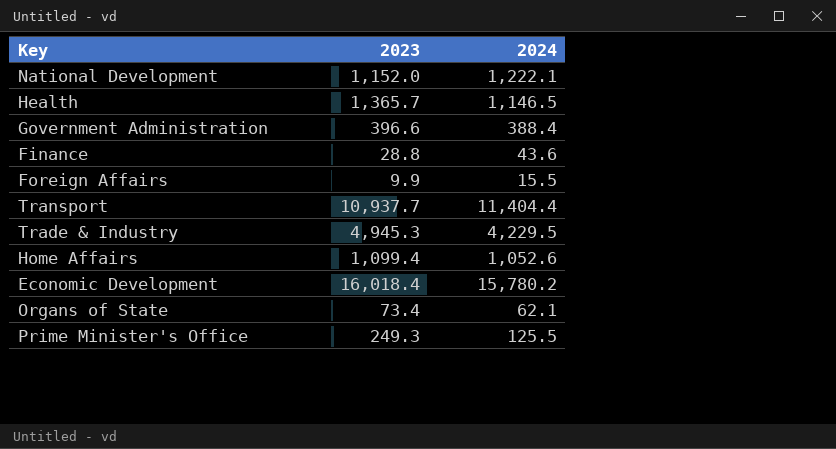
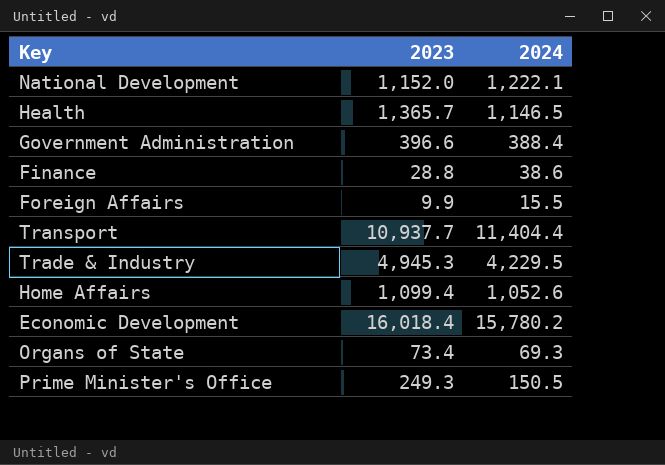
Finance | 2024: 43.6 -> 38.6
Organs of State | 2024: 62.1 -> 69.3
Prime Minister's Office | 2024: 125.5 -> 150.5

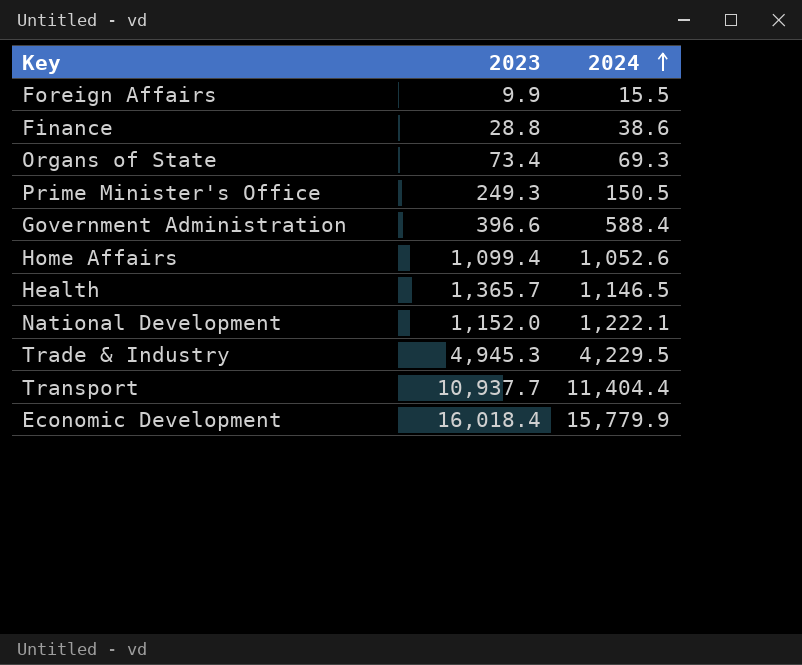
row order: none -> 2024 ascending
Government Administration | 2024: 388.4 -> 588.4
Economic Development | 2024: 15,780.2 -> 15,779.9

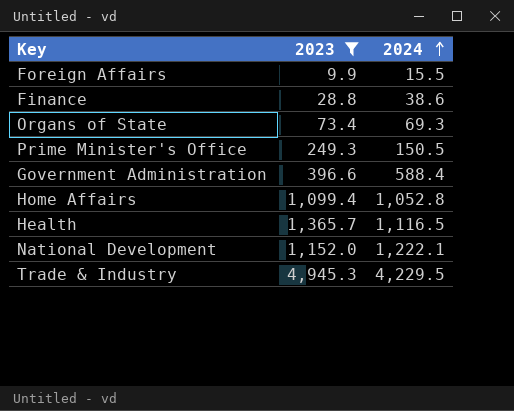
filter: none -> 2023 <= 4,945.3
Home Affairs | 2024: 1,052.6 -> 1,052.8
Health | 2024: 1,146.5 -> 1,116.5

